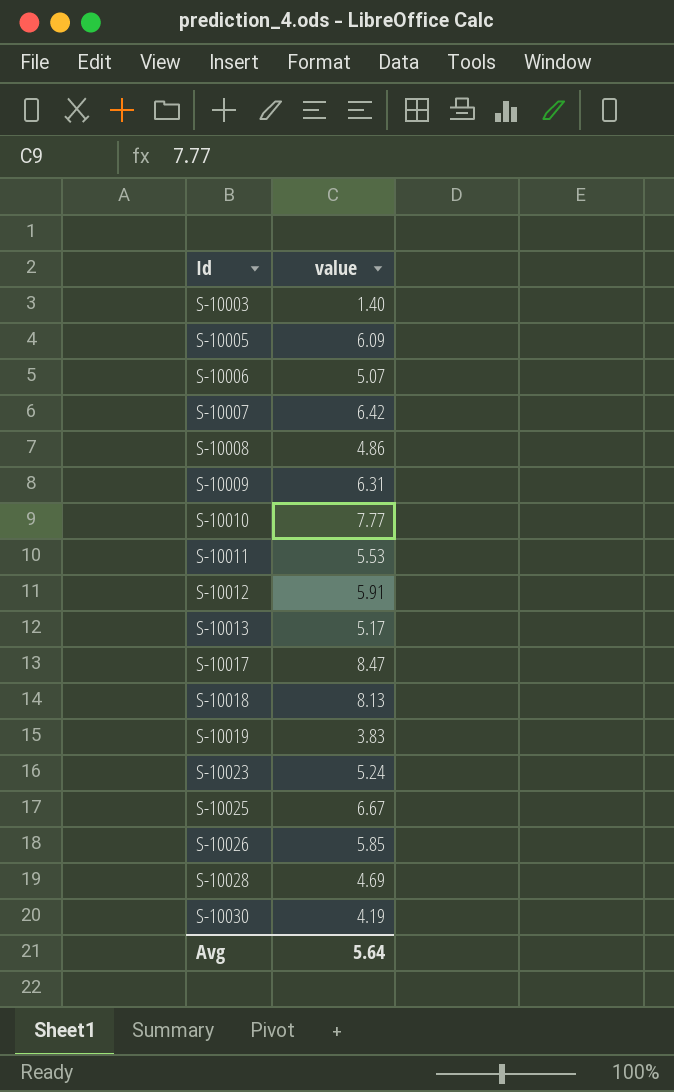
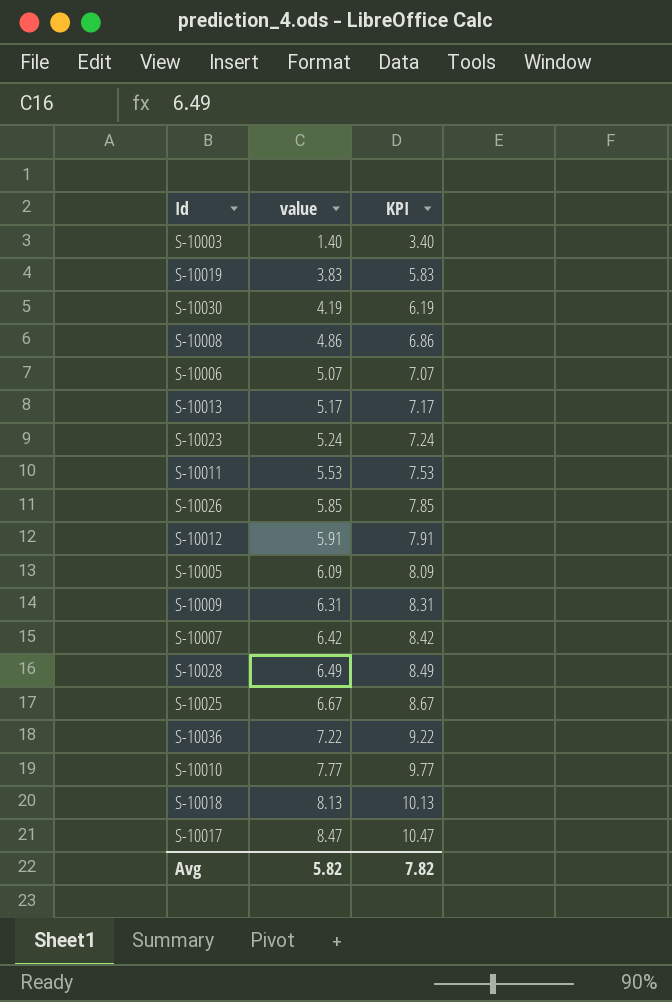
row order: Id ascending -> value ascending
column KPI | formula: none -> [value] + 2
S-10028 | value: 4.69 -> 6.49
row S-10036: none -> 7.22 | 9.22
Avg | value: 5.64 -> 5.82

